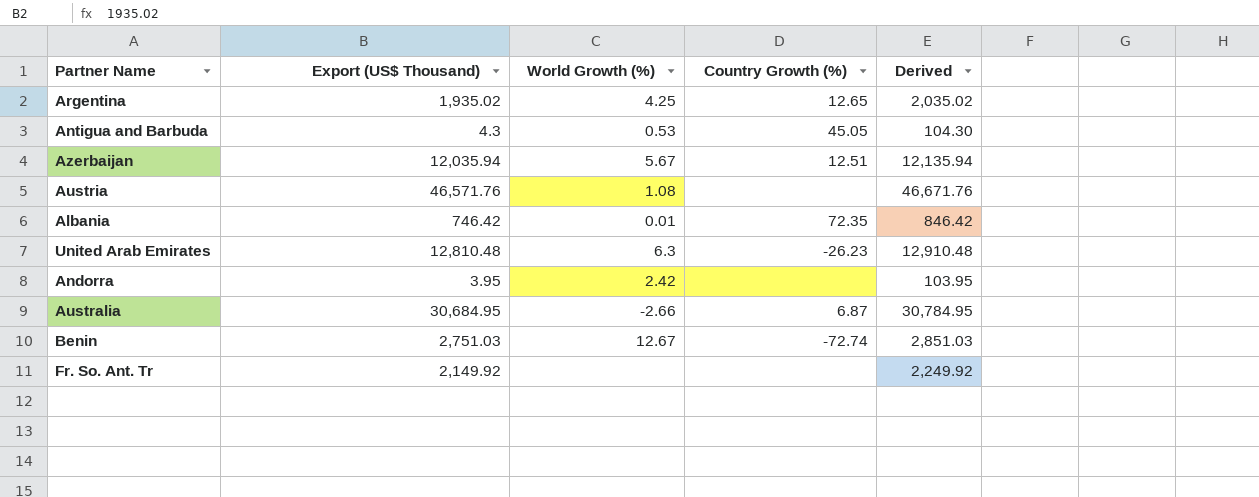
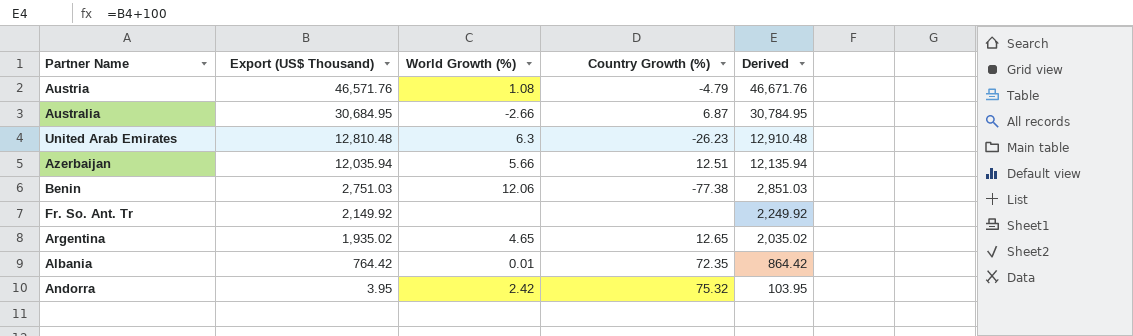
row order: none -> Export (US$ Thousand) descending
row Antigua and Barbuda: 4.3 | 0.53 | 45.05 | 104.30 -> none
Austria | Country Growth (%): none -> -4.79
Azerbaijan | World Growth (%): 5.67 -> 5.66
Benin | World Growth (%): 12.67 -> 12.06
Benin | Country Growth (%): -72.74 -> -77.38
Argentina | World Growth (%): 4.25 -> 4.65
Albania | Export (US$ Thousand): 746.42 -> 764.42
Albania | Derived: 846.42 -> 864.42
Andorra | Country Growth (%): none -> 75.32

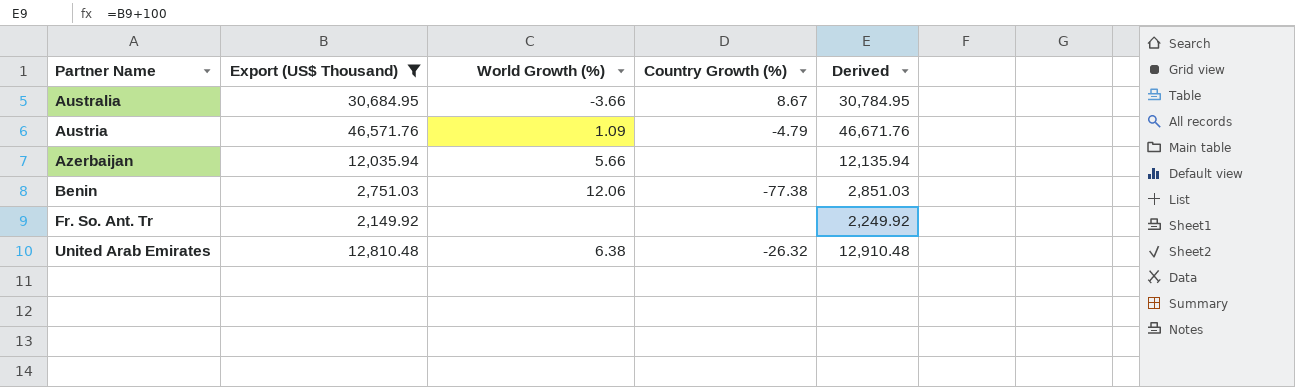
filter: none -> Export (US$ Thousand) >= 2,149.92
row order: Export (US$ Thousand) descending -> Partner Name ascending
Australia | World Growth (%): -2.66 -> -3.66
Australia | Country Growth (%): 6.87 -> 8.67
Austria | World Growth (%): 1.08 -> 1.09
Azerbaijan | Country Growth (%): 12.51 -> none
United Arab Emirates | World Growth (%): 6.3 -> 6.38
United Arab Emirates | Country Growth (%): -26.23 -> -26.32

